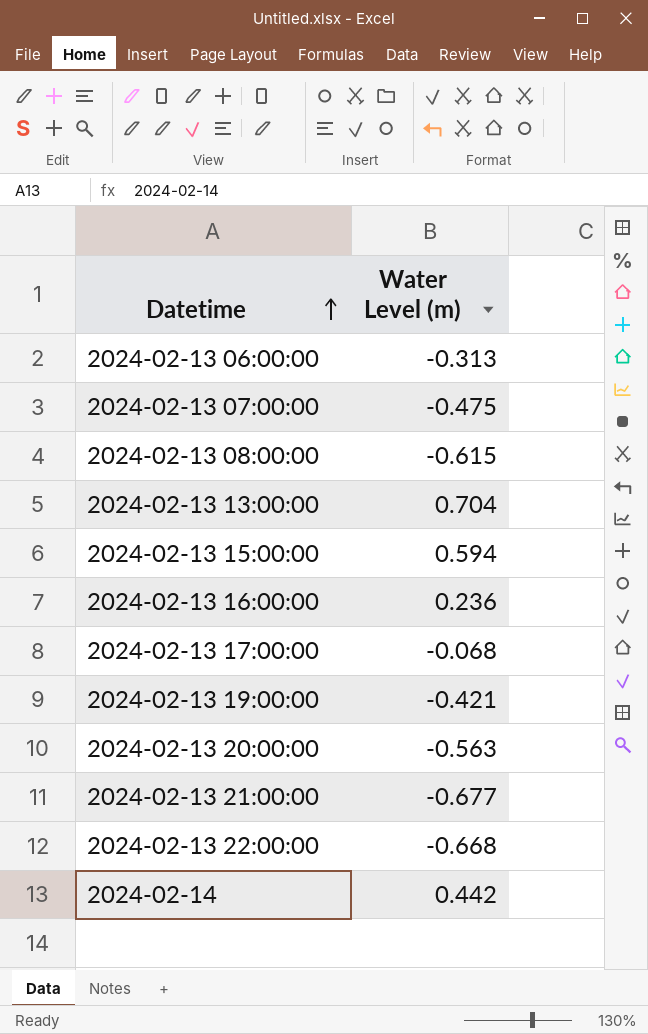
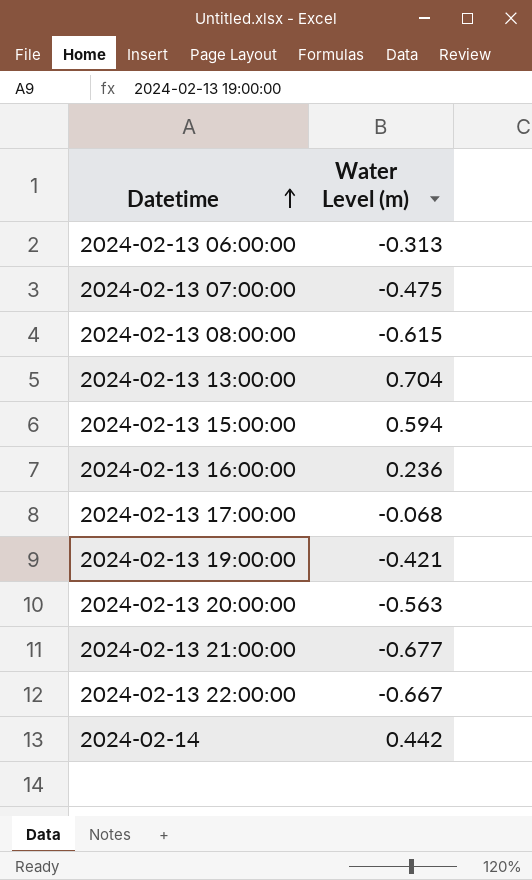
2024-02-13 22:00:00 | Water Level (m): -0.668 -> -0.667

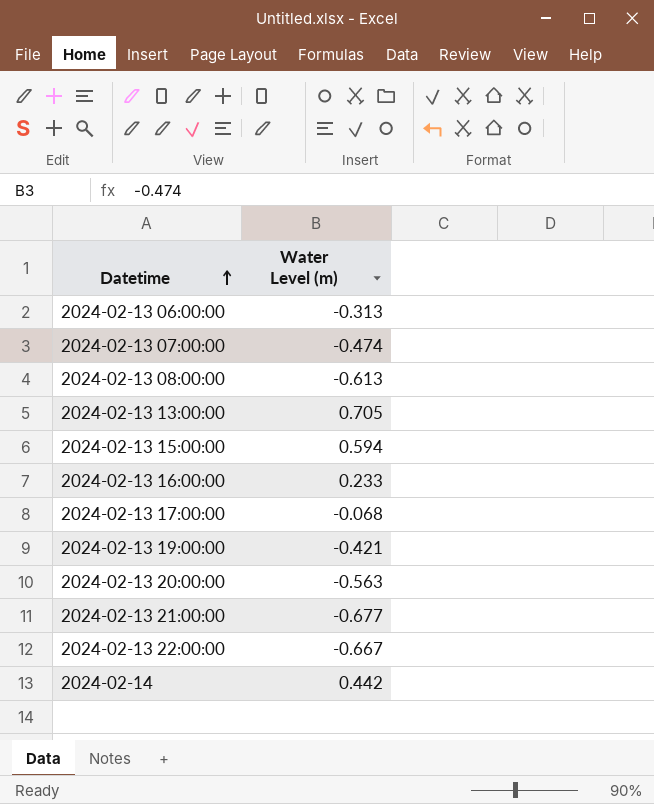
2024-02-13 07:00:00 | Water Level (m): -0.475 -> -0.474
2024-02-13 08:00:00 | Water Level (m): -0.615 -> -0.613
2024-02-13 13:00:00 | Water Level (m): 0.704 -> 0.705
2024-02-13 16:00:00 | Water Level (m): 0.236 -> 0.233

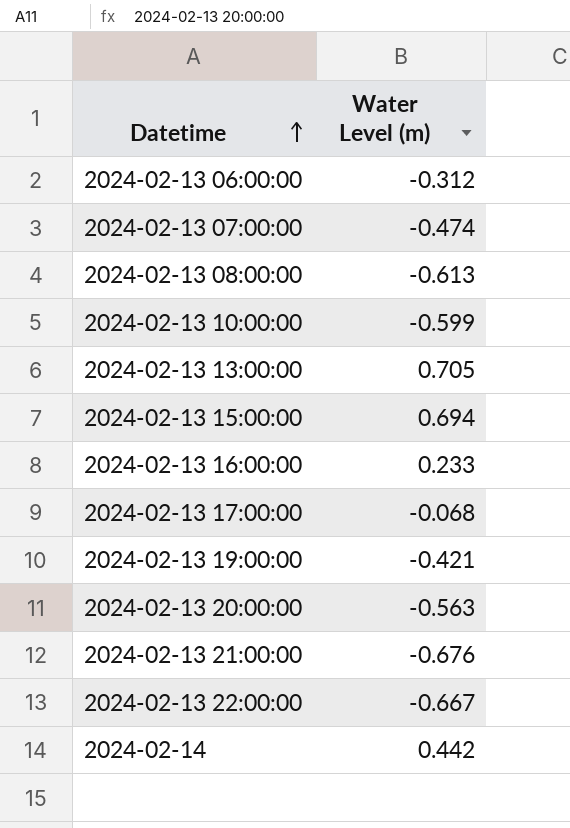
2024-02-13 06:00:00 | Water Level (m): -0.313 -> -0.312
row 2024-02-13 10:00:00: none -> -0.599
2024-02-13 15:00:00 | Water Level (m): 0.594 -> 0.694
2024-02-13 21:00:00 | Water Level (m): -0.677 -> -0.676

